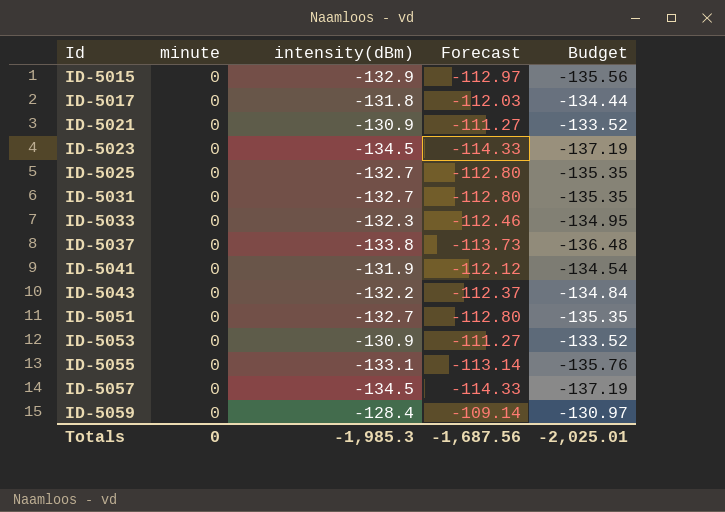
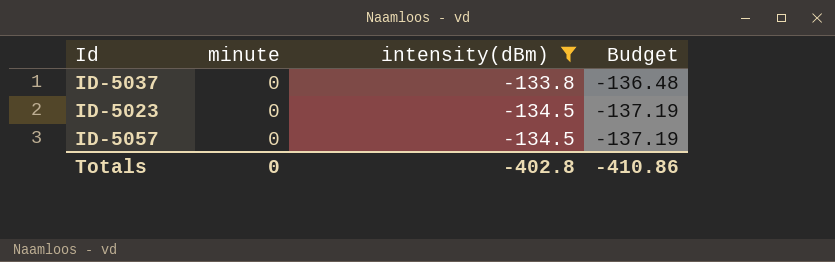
filter: none -> intensity(dBm) <= -133.8
row order: Id ascending -> intensity(dBm) descending
column Forecast | formula: [intensity(dBm)] * 0.85 -> none
Totals | intensity(dBm): -1,985.3 -> -402.8
Totals | Budget: -2,025.01 -> -410.86

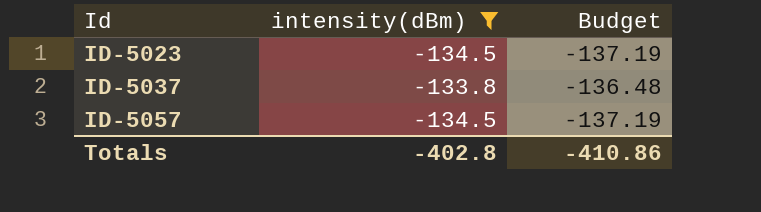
row order: intensity(dBm) descending -> Id ascending
column minute | position: 2 -> none

